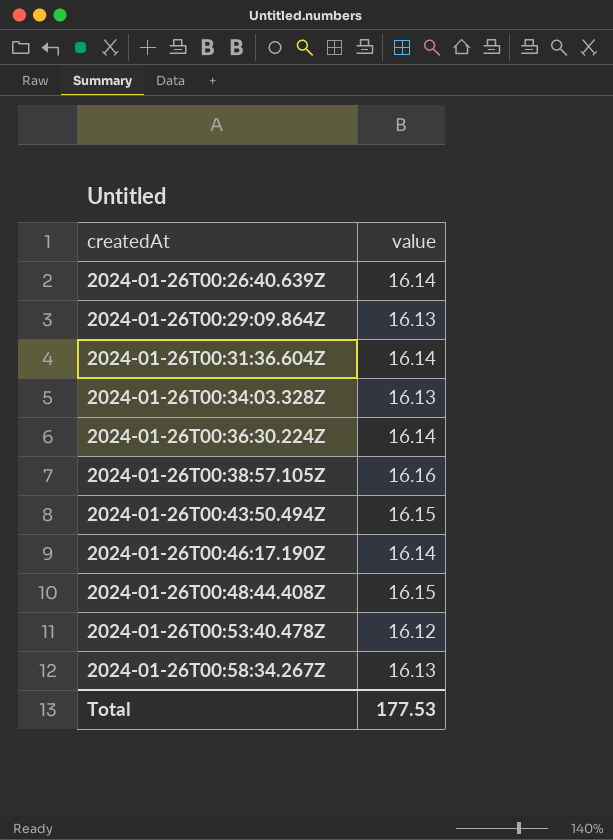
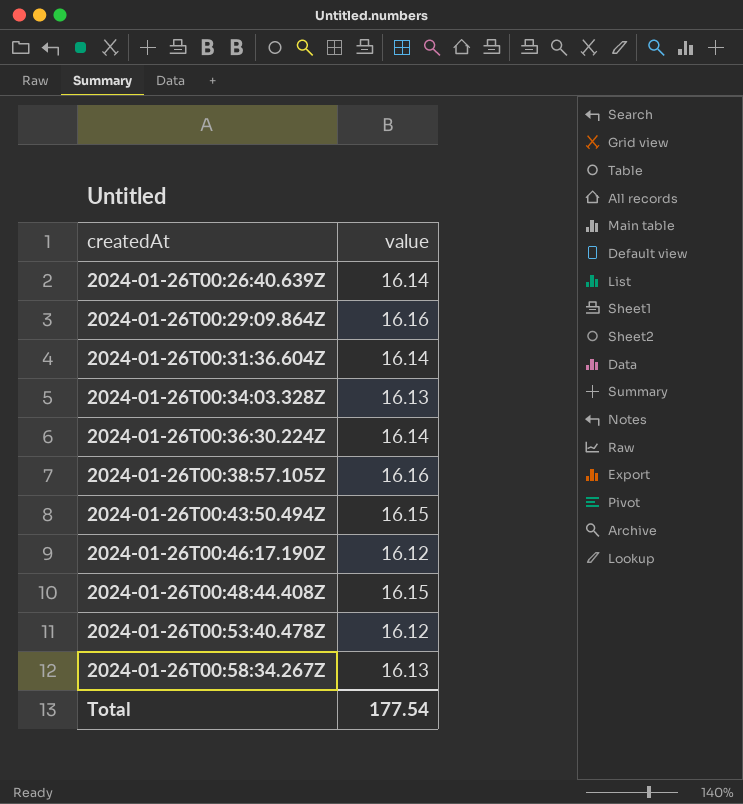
2024-01-26T00:29:09.864Z | value: 16.13 -> 16.16
2024-01-26T00:46:17.190Z | value: 16.14 -> 16.12
Total | value: 177.53 -> 177.54

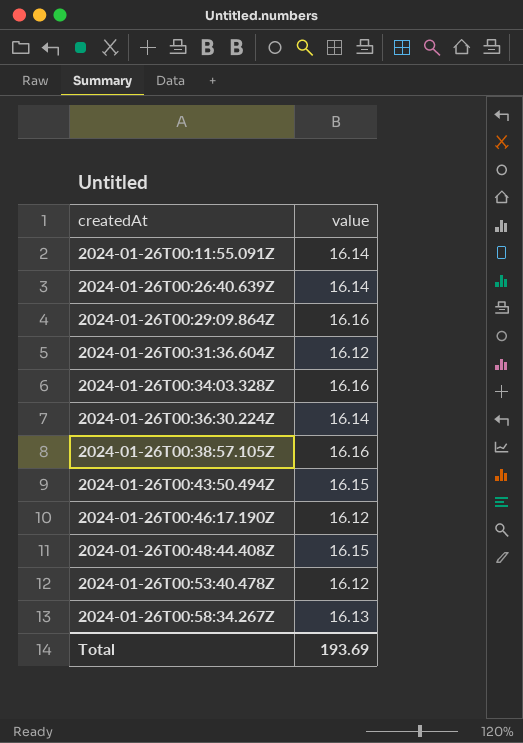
row 2024-01-26T00:11:55.091Z: none -> 16.14
2024-01-26T00:31:36.604Z | value: 16.14 -> 16.12
2024-01-26T00:34:03.328Z | value: 16.13 -> 16.16
Total | value: 177.54 -> 193.69

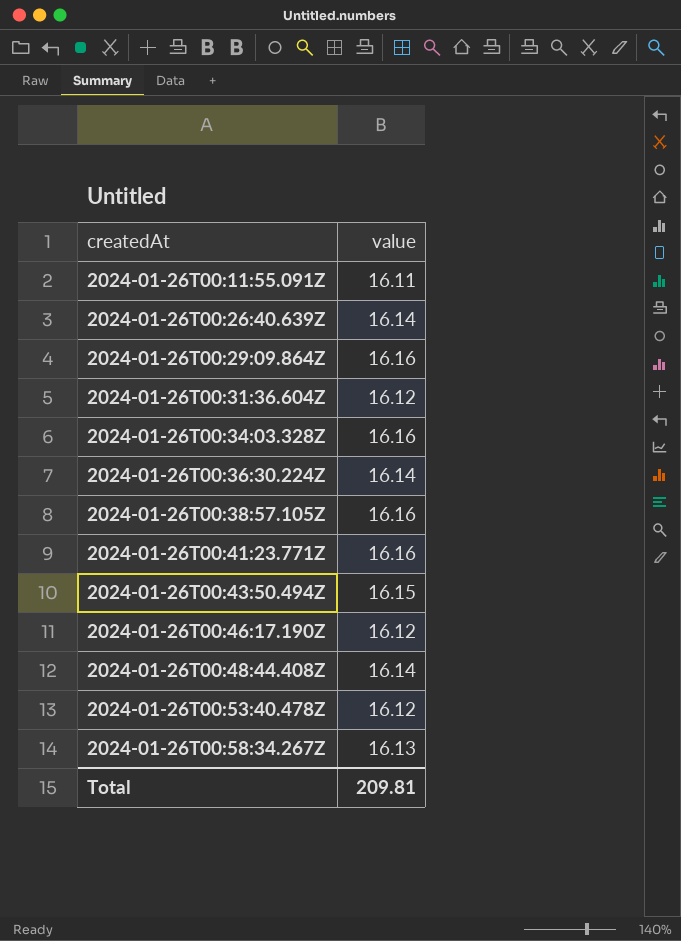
2024-01-26T00:11:55.091Z | value: 16.14 -> 16.11
row 2024-01-26T00:41:23.771Z: none -> 16.16
2024-01-26T00:48:44.408Z | value: 16.15 -> 16.14
Total | value: 193.69 -> 209.81

